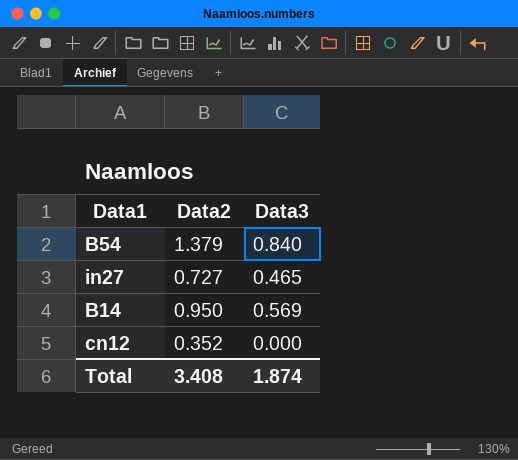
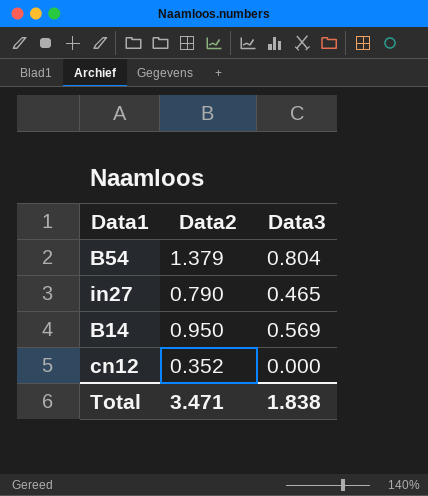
B54 | Data3: 0.840 -> 0.804
in27 | Data2: 0.727 -> 0.790
Total | Data2: 3.408 -> 3.471
Total | Data3: 1.874 -> 1.838

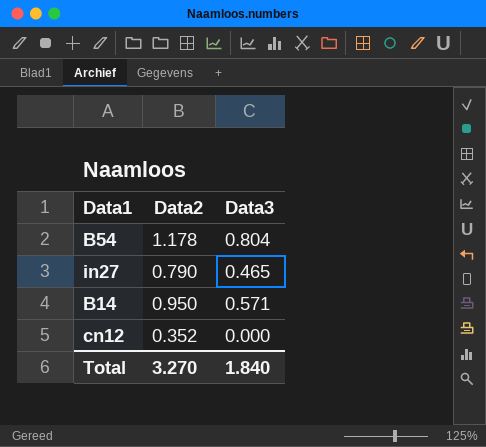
B54 | Data2: 1.379 -> 1.178
B14 | Data3: 0.569 -> 0.571
Total | Data2: 3.471 -> 3.270
Total | Data3: 1.838 -> 1.840

